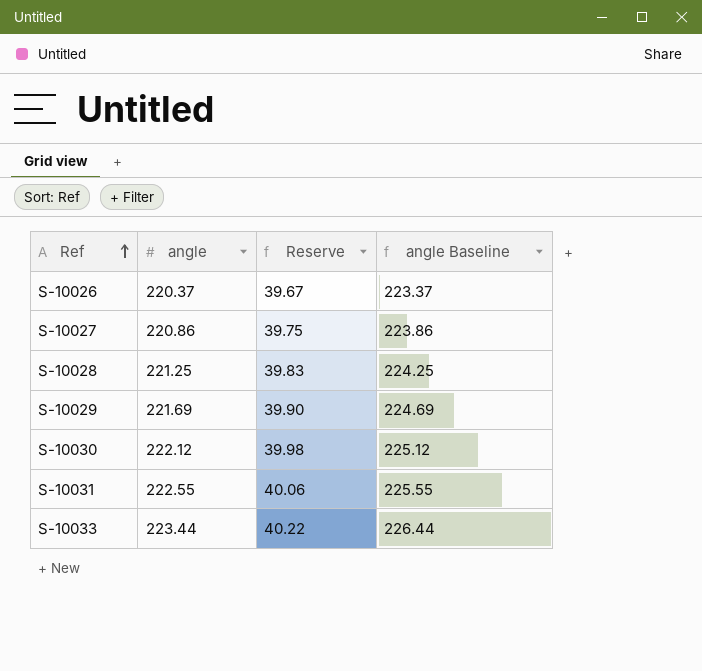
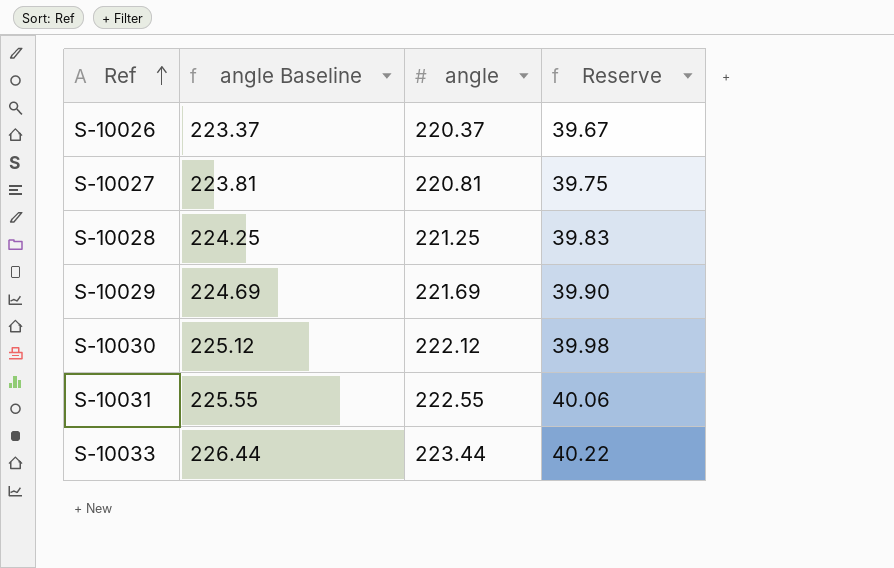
column angle Baseline | position: 4 -> 2
S-10027 | angle Baseline: 223.86 -> 223.81
S-10027 | angle: 220.86 -> 220.81

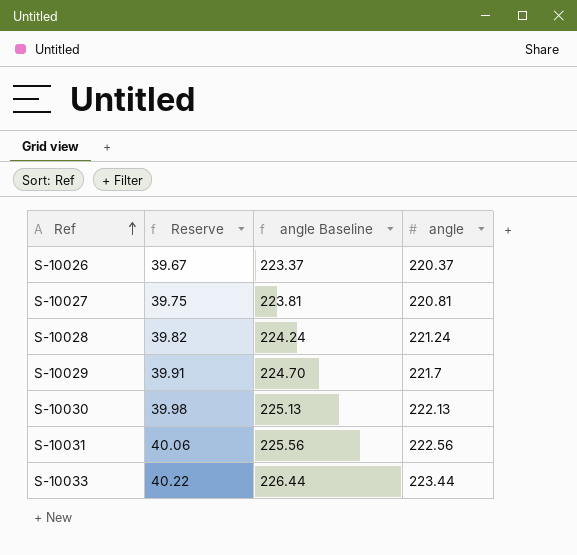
column Reserve | position: 4 -> 2
S-10028 | Reserve: 39.83 -> 39.82
S-10028 | angle Baseline: 224.25 -> 224.24
S-10028 | angle: 221.25 -> 221.24
S-10029 | Reserve: 39.90 -> 39.91
S-10029 | angle Baseline: 224.69 -> 224.70
S-10029 | angle: 221.69 -> 221.7
S-10030 | angle Baseline: 225.12 -> 225.13
S-10030 | angle: 222.12 -> 222.13
S-10031 | angle Baseline: 225.55 -> 225.56
S-10031 | angle: 222.55 -> 222.56

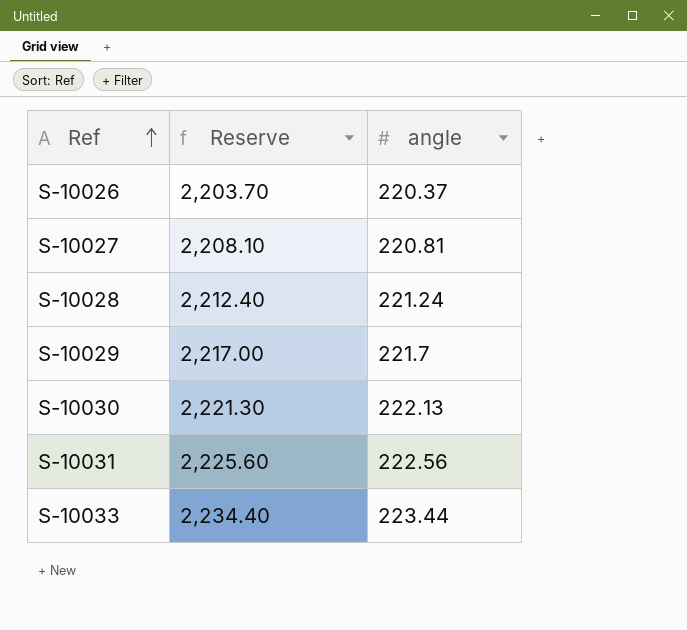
column angle Baseline | formula: [angle] + 3 -> none
column Reserve | formula: [angle] * 0.18 -> [angle] * 10

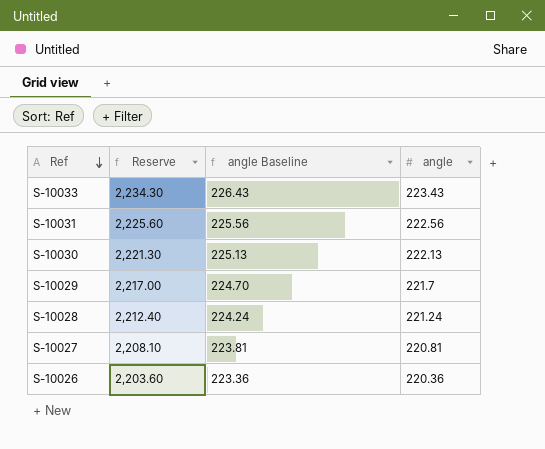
row order: Ref ascending -> Ref descending
column angle Baseline | formula: none -> [angle] + 3
S-10033 | Reserve: 2,234.40 -> 2,234.30
S-10033 | angle: 223.44 -> 223.43
S-10026 | Reserve: 2,203.70 -> 2,203.60
S-10026 | angle: 220.37 -> 220.36

